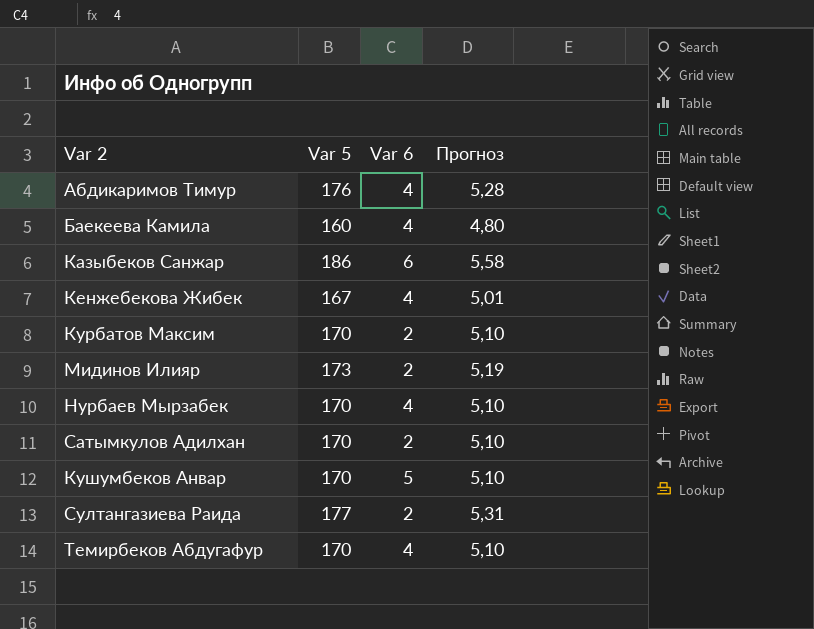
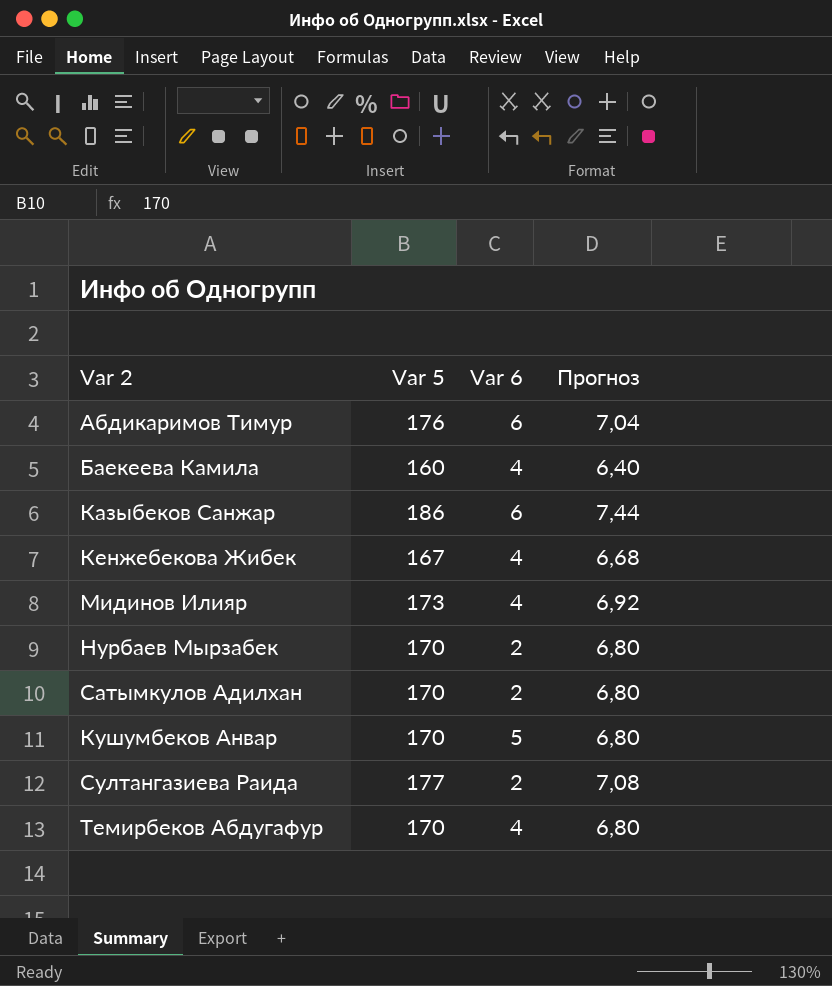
column Прогноз | formula: [Var 5] * 0,03 -> [Var 5] * 0,04
row Курбатов Максим: 170 | 2 | 5,10 -> none
Абдикаримов Тимур | Var 6: 4 -> 6
Мидинов Илияр | Var 6: 2 -> 4
Нурбаев Мырзабек | Var 6: 4 -> 2

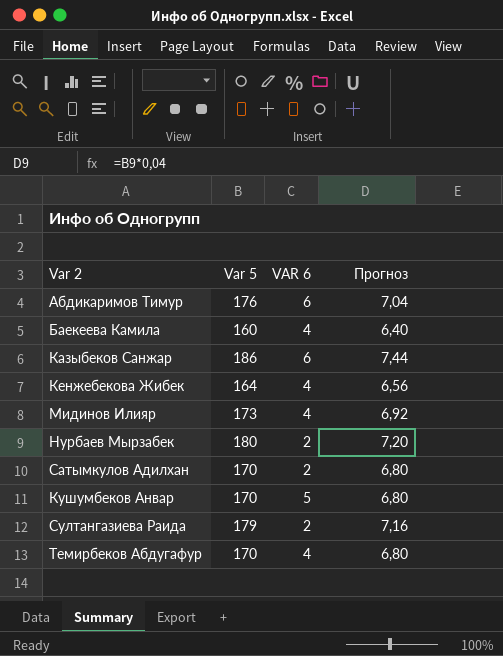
column name: Var 6 -> VAR 6
Кенжебекова Жибек | Var 5: 167 -> 164
Кенжебекова Жибек | Прогноз: 6,68 -> 6,56
Нурбаев Мырзабек | Var 5: 170 -> 180
Нурбаев Мырзабек | Прогноз: 6,80 -> 7,20
Султангазиева Раида | Var 5: 177 -> 179
Султангазиева Раида | Прогноз: 7,08 -> 7,16

